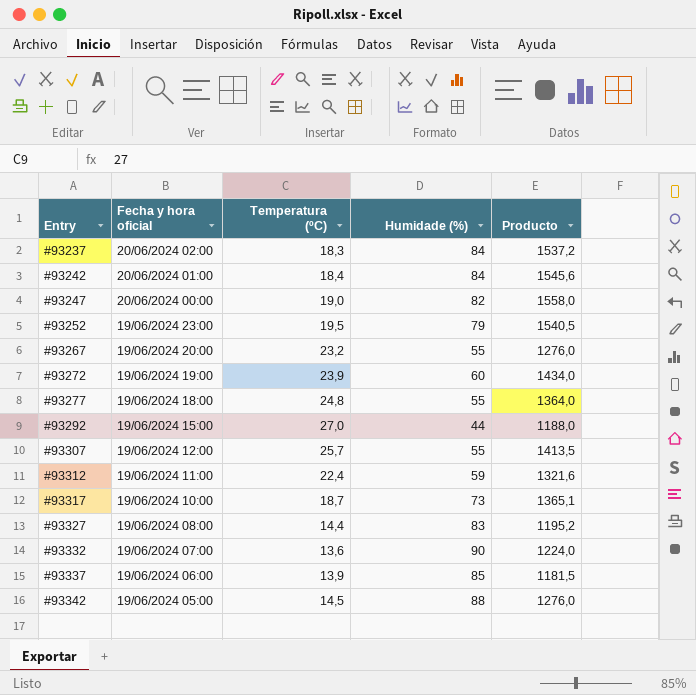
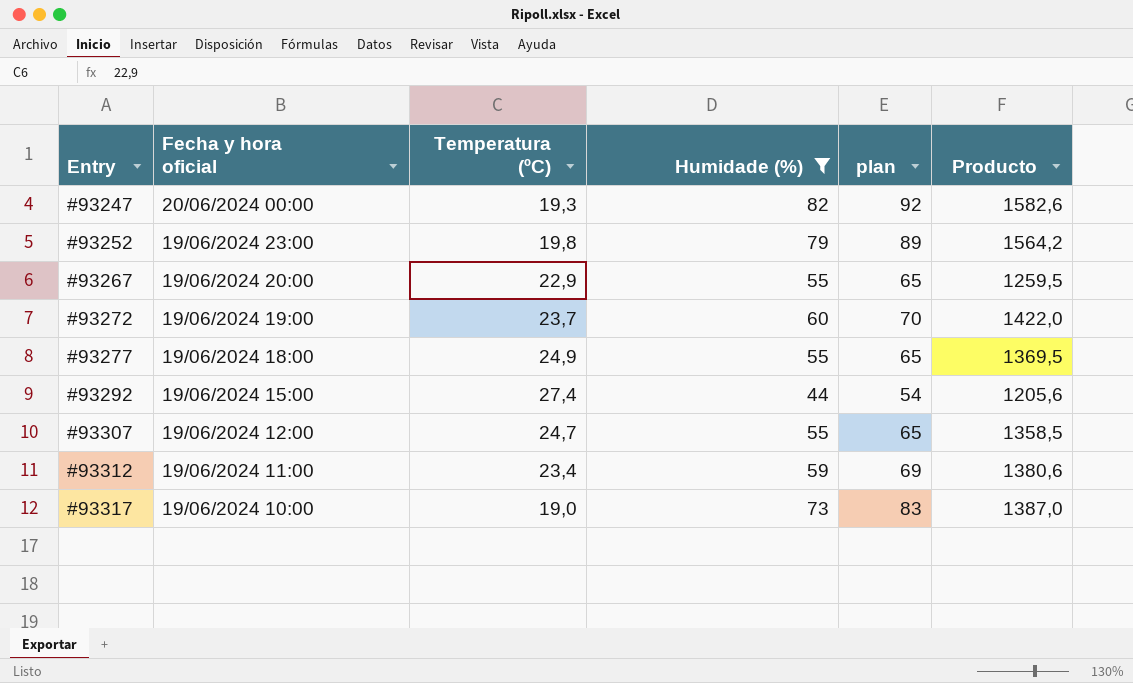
filter: none -> Humidade (%) <= 82
column plan | formula: none -> [Humidade (%)] + 10
#93247 | Temperatura (ºC): 19,0 -> 19,3
#93247 | Producto: 1558,0 -> 1582,6
#93252 | Temperatura (ºC): 19,5 -> 19,8
#93252 | Producto: 1540,5 -> 1564,2
#93267 | Temperatura (ºC): 23,2 -> 22,9
#93267 | Producto: 1276,0 -> 1259,5
#93272 | Temperatura (ºC): 23,9 -> 23,7
#93272 | Producto: 1434,0 -> 1422,0
#93277 | Temperatura (ºC): 24,8 -> 24,9
#93277 | Producto: 1364,0 -> 1369,5
#93292 | Temperatura (ºC): 27,0 -> 27,4
#93292 | Producto: 1188,0 -> 1205,6
#93307 | Temperatura (ºC): 25,7 -> 24,7
#93307 | Producto: 1413,5 -> 1358,5
#93312 | Temperatura (ºC): 22,4 -> 23,4
#93312 | Producto: 1321,6 -> 1380,6
#93317 | Temperatura (ºC): 18,7 -> 19,0
#93317 | Producto: 1365,1 -> 1387,0

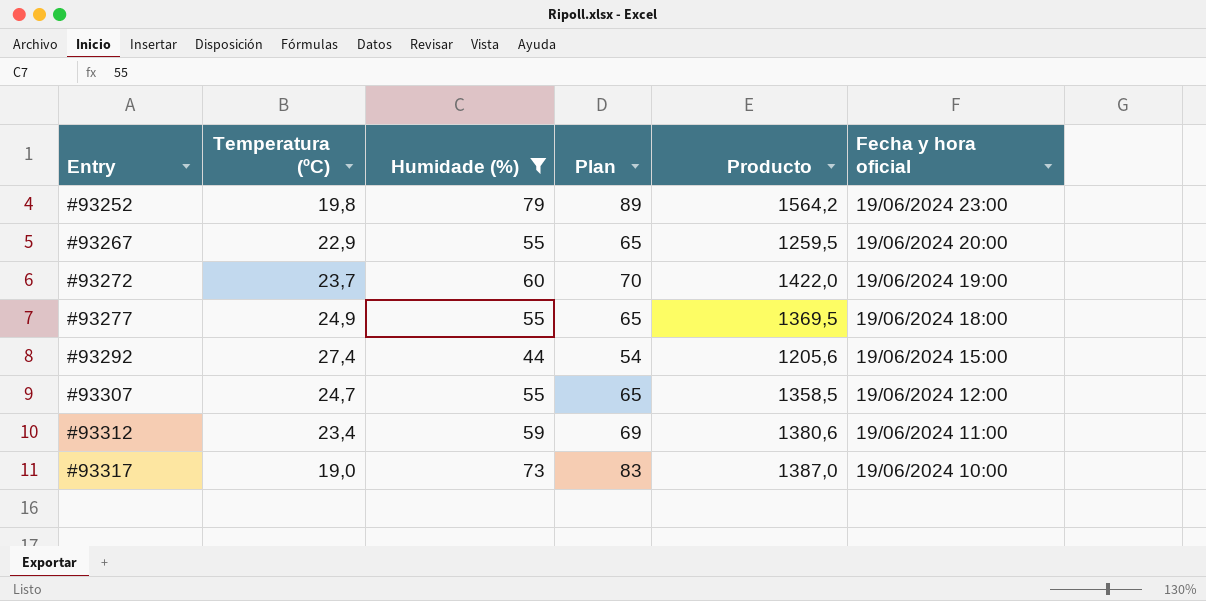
column name: plan -> Plan
column Fecha y hora oficial | position: 2 -> 6
row #93247: 20/06/2024 00:00 | 19,3 | 82 | 92 | 1582,6 -> none

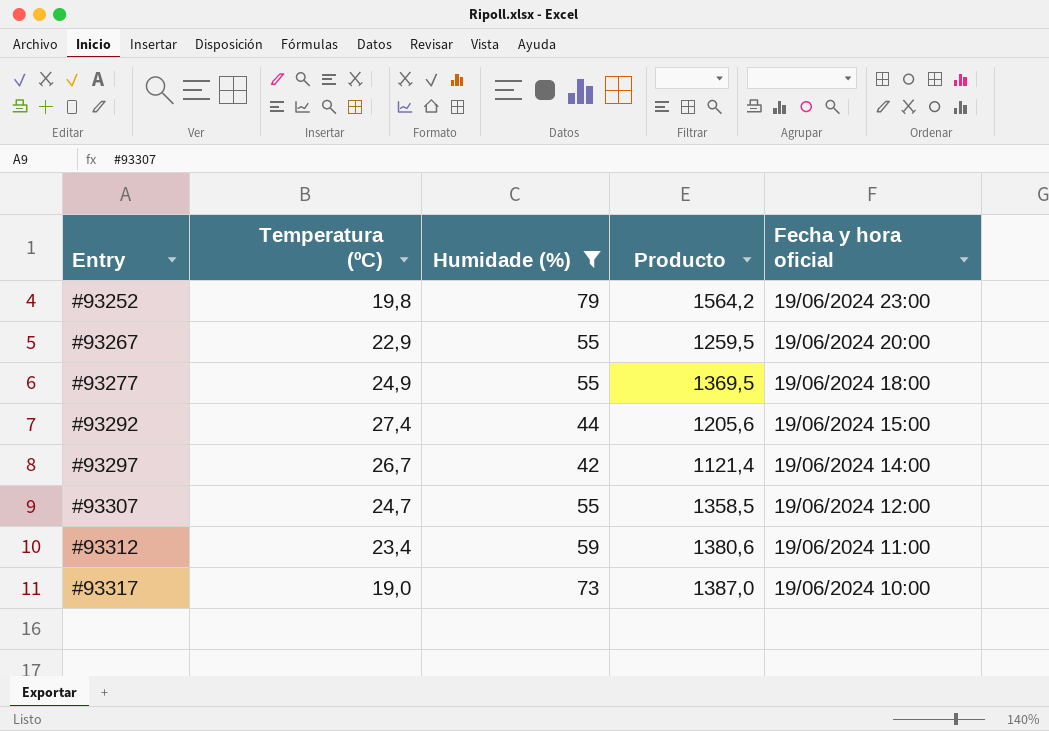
column Plan | formula: [Humidade (%)] + 10 -> none
row #93272: 23,7 | 60 | 70 | 1422,0 | 19/06/2024 19:00 -> none
row #93297: none -> 26,7 | 42 | 1121,4 | 19/06/2024 14:00

